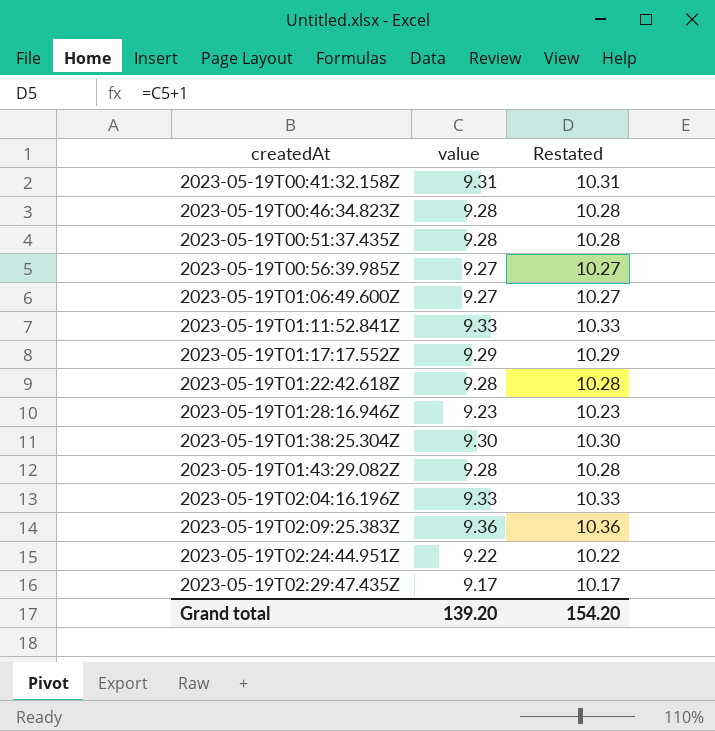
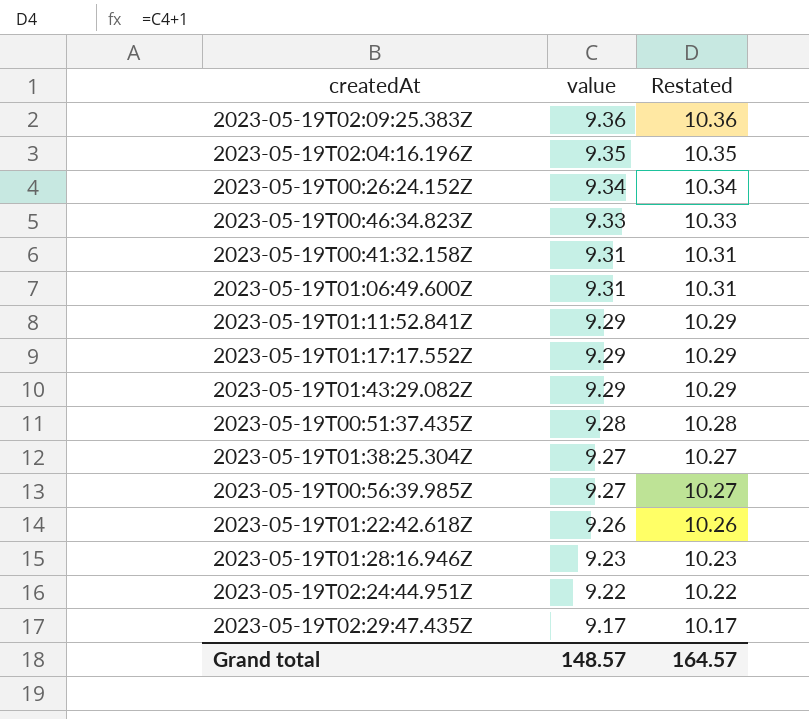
row order: createdAt ascending -> value descending
2023-05-19T02:04:16.196Z | value: 9.33 -> 9.35
2023-05-19T02:04:16.196Z | Restated: 10.33 -> 10.35
row 2023-05-19T00:26:24.152Z: none -> 9.34 | 10.34
2023-05-19T00:46:34.823Z | value: 9.28 -> 9.33
2023-05-19T00:46:34.823Z | Restated: 10.28 -> 10.33
2023-05-19T01:06:49.600Z | value: 9.27 -> 9.31
2023-05-19T01:06:49.600Z | Restated: 10.27 -> 10.31
2023-05-19T01:11:52.841Z | value: 9.33 -> 9.29
2023-05-19T01:11:52.841Z | Restated: 10.33 -> 10.29
2023-05-19T01:43:29.082Z | value: 9.28 -> 9.29
2023-05-19T01:43:29.082Z | Restated: 10.28 -> 10.29
2023-05-19T01:38:25.304Z | value: 9.30 -> 9.27
2023-05-19T01:38:25.304Z | Restated: 10.30 -> 10.27
2023-05-19T01:22:42.618Z | value: 9.28 -> 9.26
2023-05-19T01:22:42.618Z | Restated: 10.28 -> 10.26
Grand total | value: 139.20 -> 148.57
Grand total | Restated: 154.20 -> 164.57

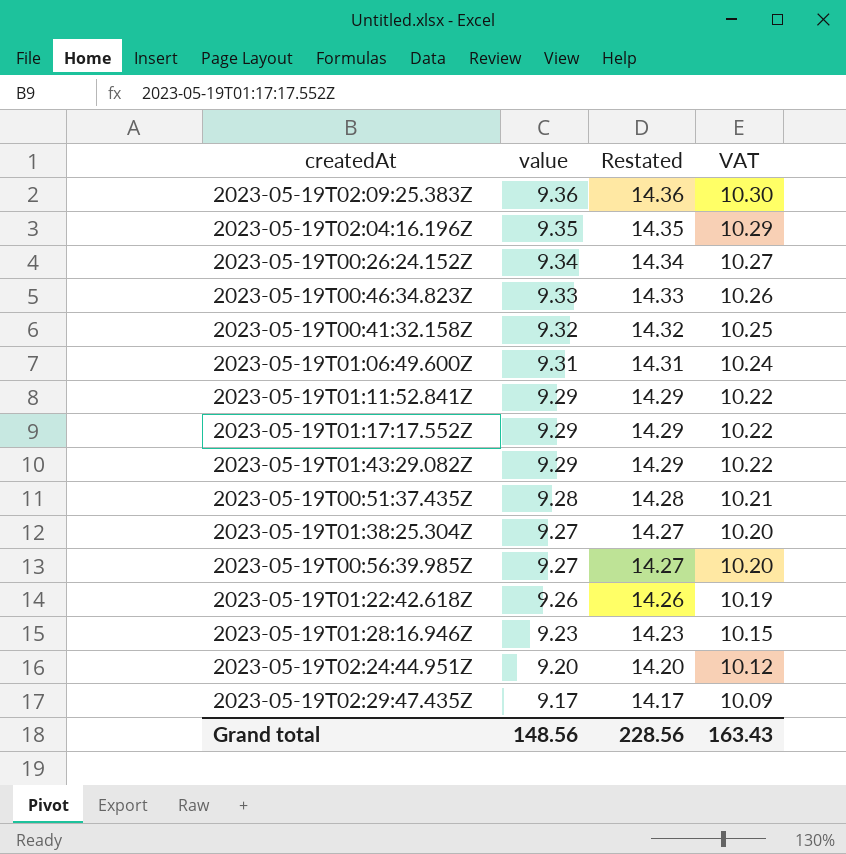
column Restated | formula: [value] + 1 -> [value] + 5
column VAT | formula: none -> [value] * 1.1
2023-05-19T00:41:32.158Z | value: 9.31 -> 9.32
2023-05-19T02:24:44.951Z | value: 9.22 -> 9.20
Grand total | value: 148.57 -> 148.56
Grand total | Restated: 164.57 -> 228.56

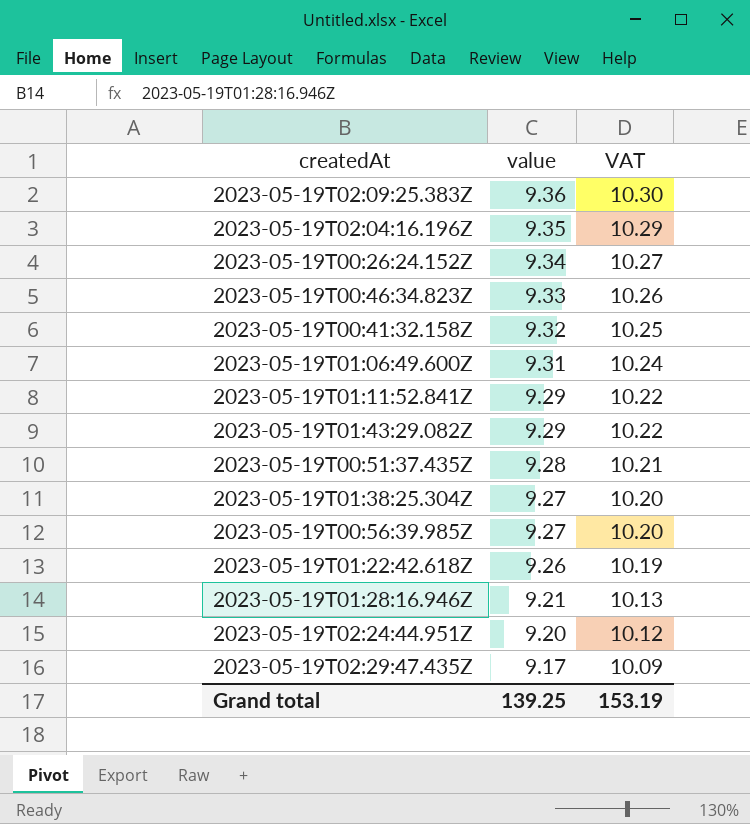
column Restated | formula: [value] + 5 -> none
row 2023-05-19T01:17:17.552Z: 9.29 | 14.29 | 10.22 -> none
2023-05-19T01:28:16.946Z | value: 9.23 -> 9.21
2023-05-19T01:28:16.946Z | VAT: 10.15 -> 10.13
Grand total | value: 148.56 -> 139.25
Grand total | VAT: 163.43 -> 153.19

